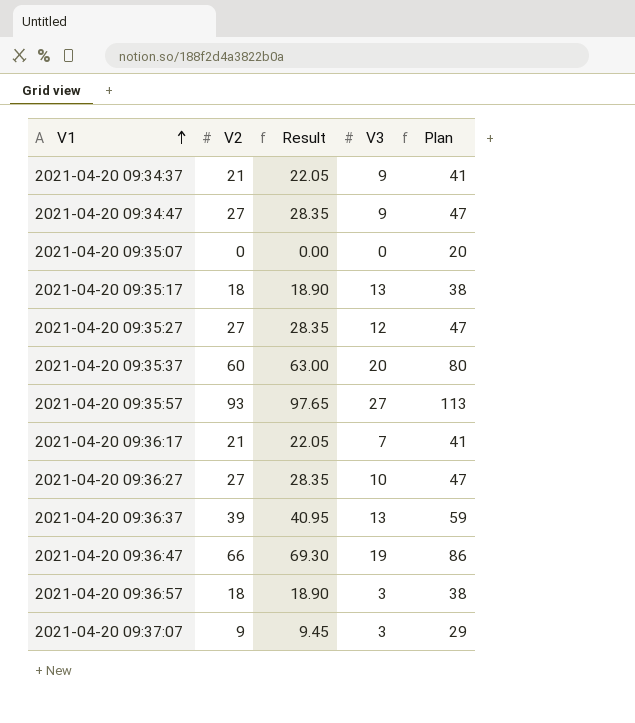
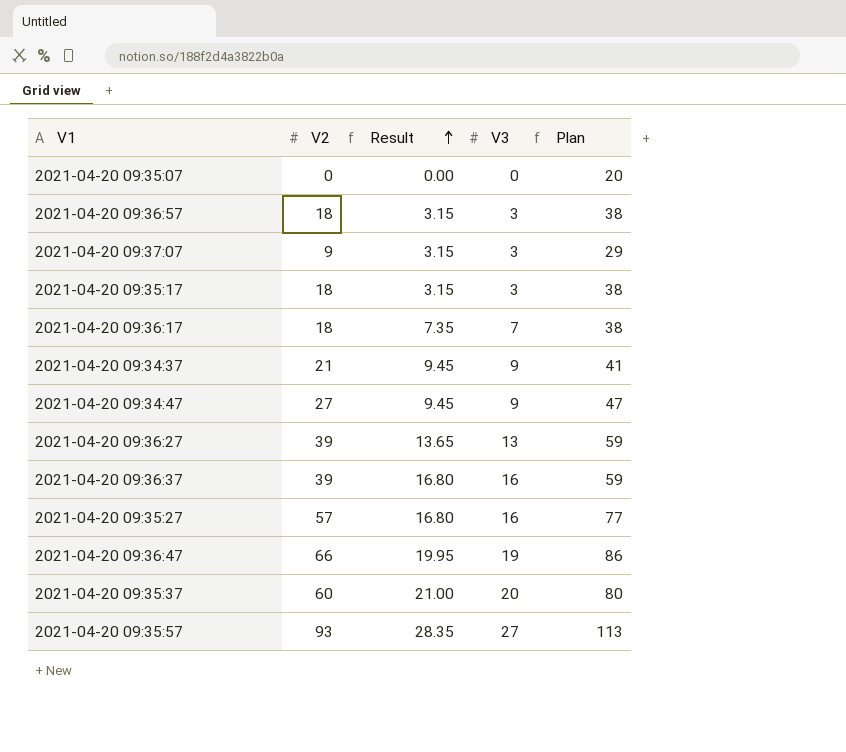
row order: V1 ascending -> Result ascending
column Result | formula: [V2] * 1.05 -> [V3] * 1.05
2021-04-20 09:35:17 | V3: 13 -> 3
2021-04-20 09:36:17 | V2: 21 -> 18
2021-04-20 09:36:17 | Plan: 41 -> 38
2021-04-20 09:36:27 | V2: 27 -> 39
2021-04-20 09:36:27 | V3: 10 -> 13
2021-04-20 09:36:27 | Plan: 47 -> 59
2021-04-20 09:36:37 | V3: 13 -> 16
2021-04-20 09:35:27 | V2: 27 -> 57
2021-04-20 09:35:27 | V3: 12 -> 16
2021-04-20 09:35:27 | Plan: 47 -> 77

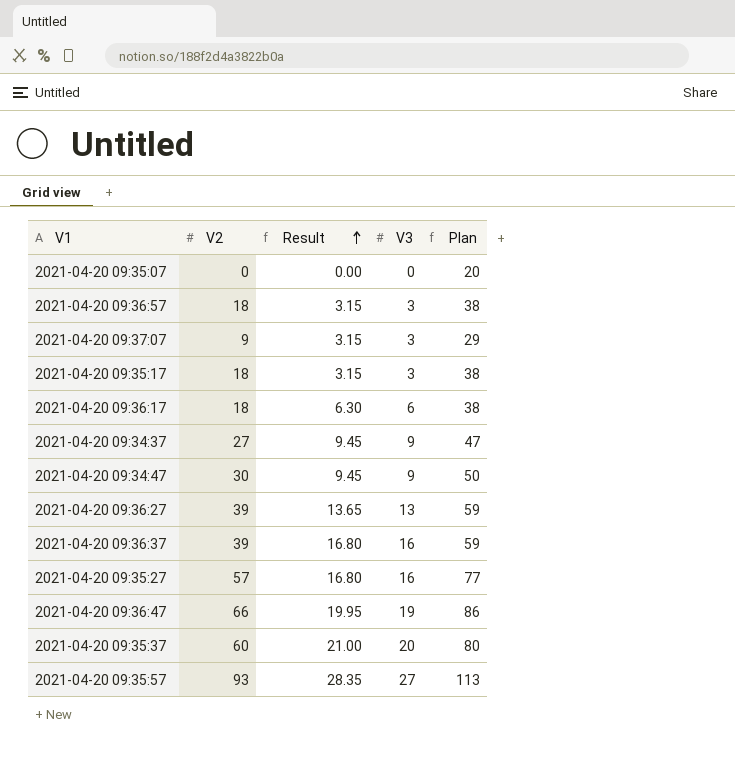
2021-04-20 09:36:17 | Result: 7.35 -> 6.30
2021-04-20 09:36:17 | V3: 7 -> 6
2021-04-20 09:34:37 | V2: 21 -> 27
2021-04-20 09:34:37 | Plan: 41 -> 47
2021-04-20 09:34:47 | V2: 27 -> 30
2021-04-20 09:34:47 | Plan: 47 -> 50

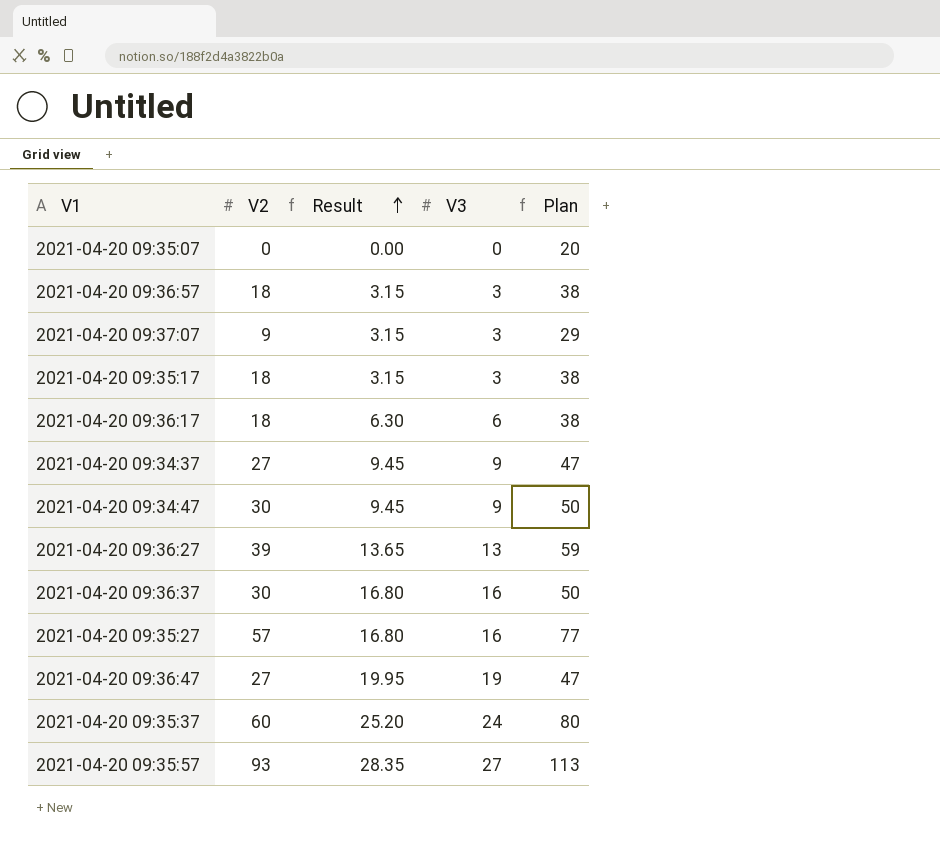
2021-04-20 09:36:37 | V2: 39 -> 30
2021-04-20 09:36:37 | Plan: 59 -> 50
2021-04-20 09:36:47 | V2: 66 -> 27
2021-04-20 09:36:47 | Plan: 86 -> 47
2021-04-20 09:35:37 | Result: 21.00 -> 25.20
2021-04-20 09:35:37 | V3: 20 -> 24

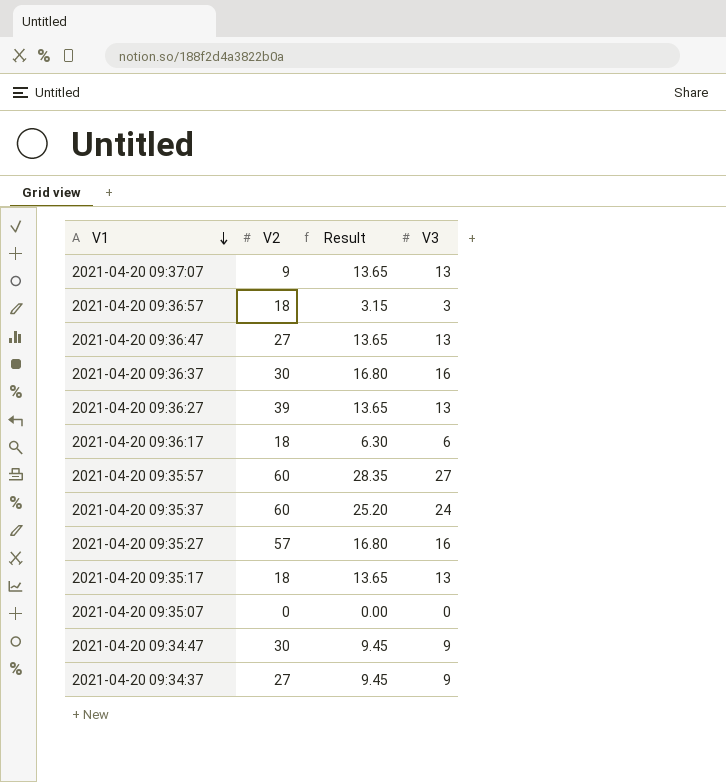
row order: Result ascending -> V1 descending
column Plan | formula: [V2] + 20 -> none
2021-04-20 09:37:07 | Result: 3.15 -> 13.65
2021-04-20 09:37:07 | V3: 3 -> 13
2021-04-20 09:36:47 | Result: 19.95 -> 13.65
2021-04-20 09:36:47 | V3: 19 -> 13
2021-04-20 09:35:57 | V2: 93 -> 60
2021-04-20 09:35:17 | Result: 3.15 -> 13.65
2021-04-20 09:35:17 | V3: 3 -> 13

